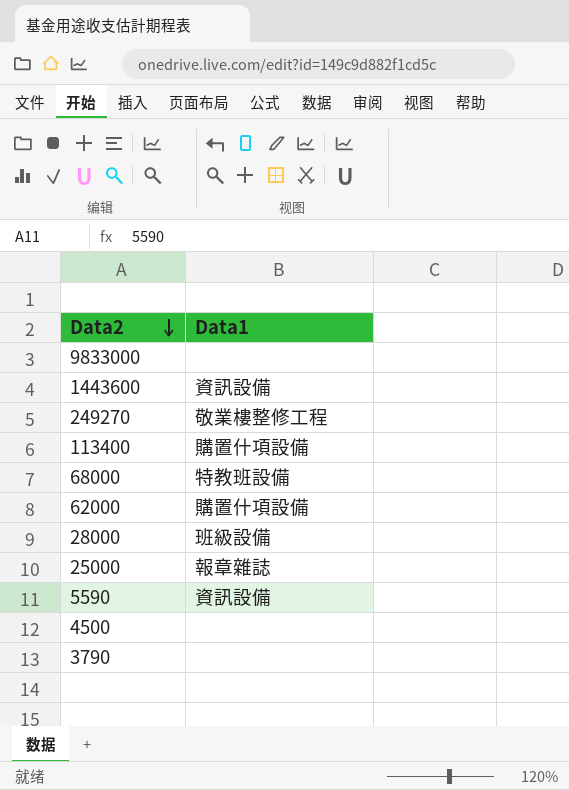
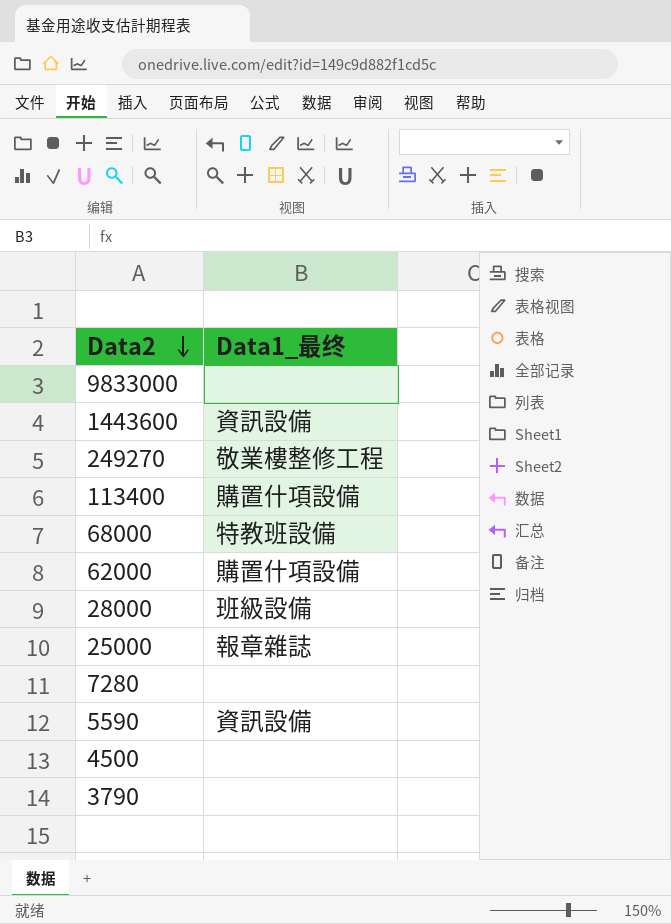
column name: Data1 -> Data1_最终
row 7280: none -> none

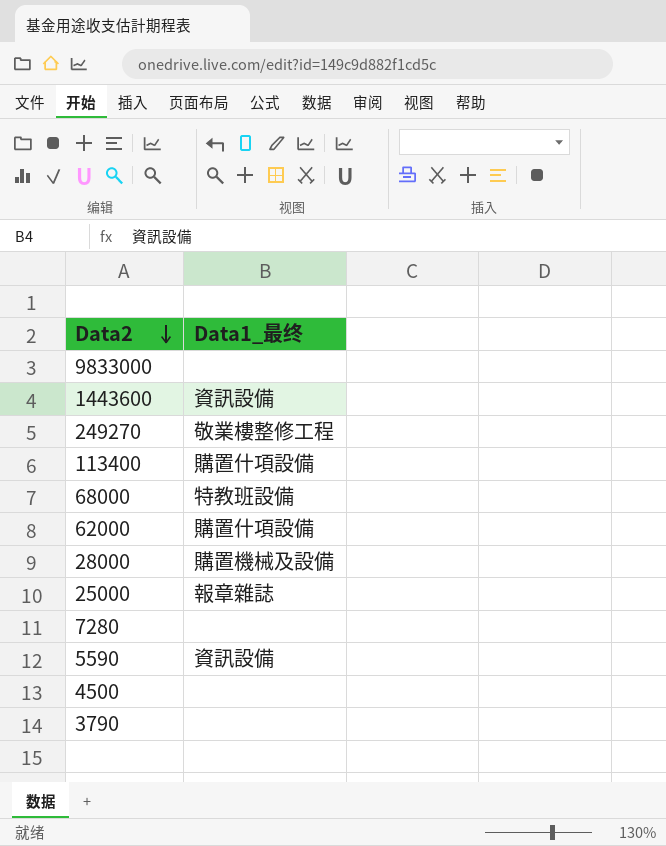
28000 | Data1_最终: 班級設備 -> 購置機械及設備

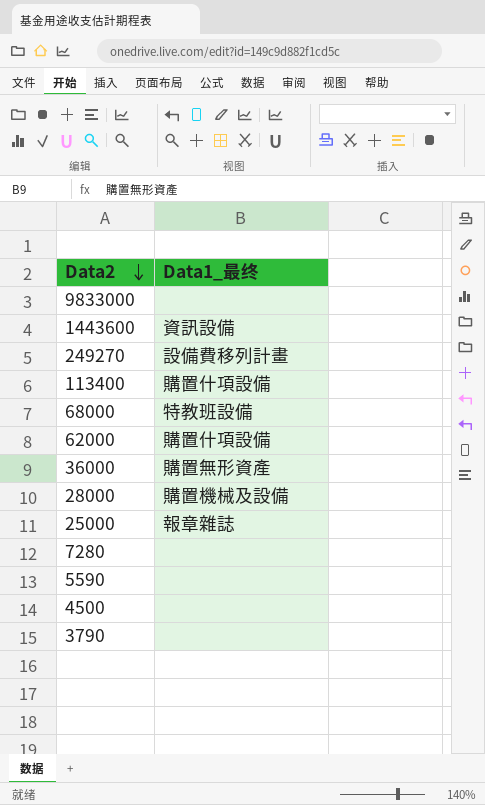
249270 | Data1_最终: 敬業樓整修工程 -> 設備費移列計畫
row 36000: none -> 購置無形資產
5590 | Data1_最终: 資訊設備 -> none

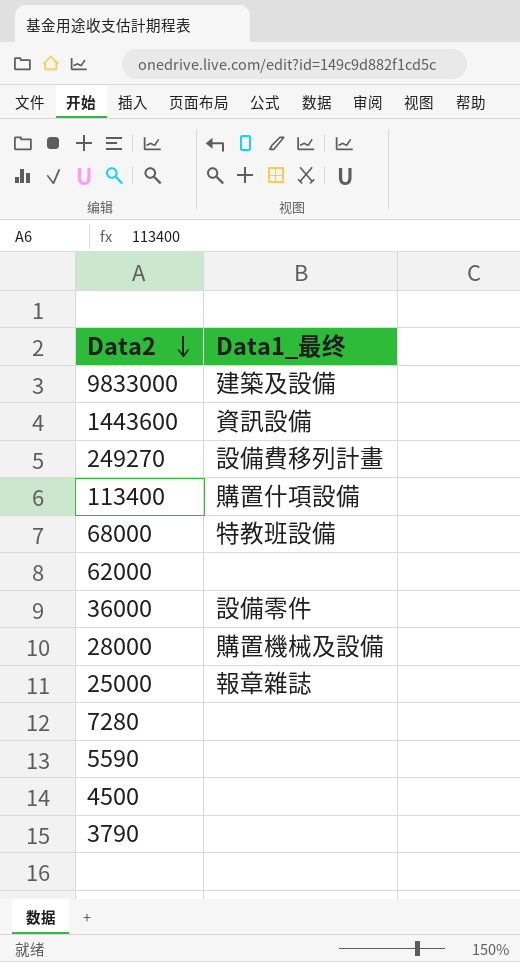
9833000 | Data1_最终: none -> 建築及設備
62000 | Data1_最终: 購置什項設備 -> none
36000 | Data1_最终: 購置無形資產 -> 設備零件

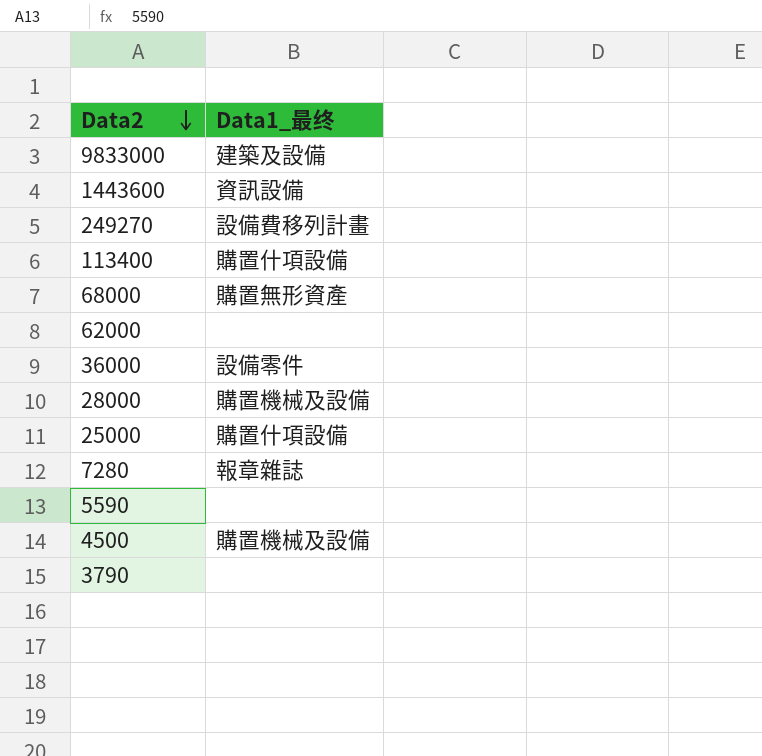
68000 | Data1_最终: 特教班設備 -> 購置無形資產
25000 | Data1_最终: 報章雜誌 -> 購置什項設備
7280 | Data1_最终: none -> 報章雜誌
4500 | Data1_最终: none -> 購置機械及設備

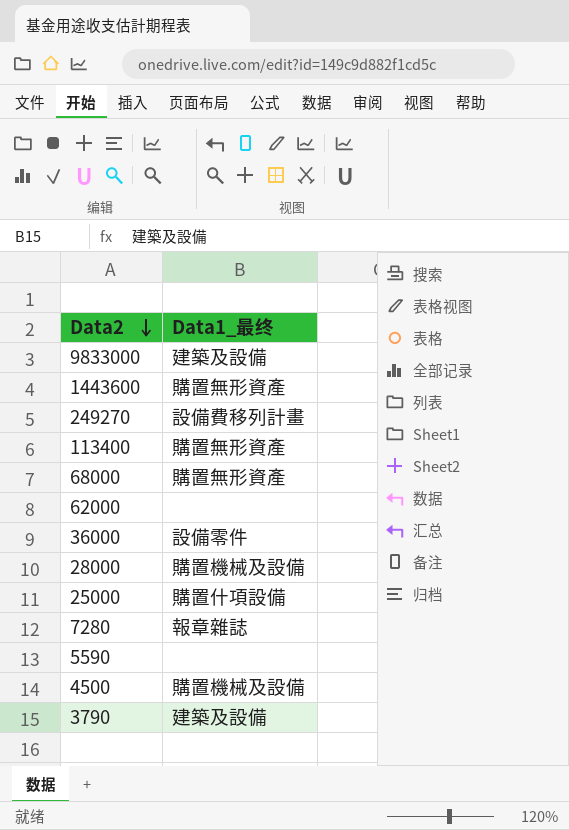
1443600 | Data1_最终: 資訊設備 -> 購置無形資產
113400 | Data1_最终: 購置什項設備 -> 購置無形資產
3790 | Data1_最终: none -> 建築及設備

